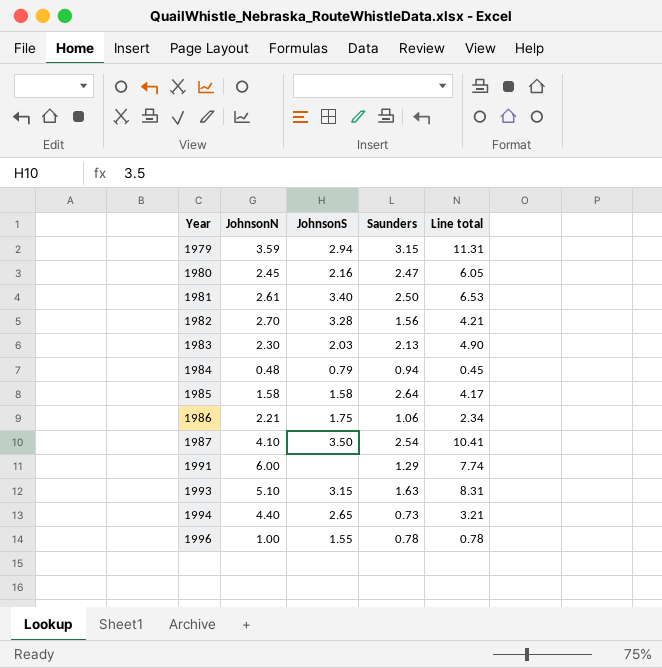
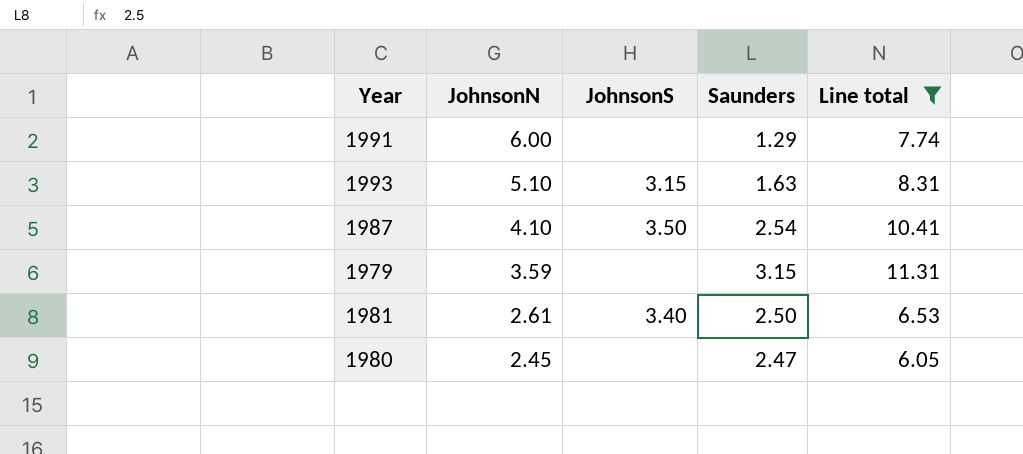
filter: none -> Line total >= 6.05
row order: Year ascending -> JohnsonN descending
1979 | JohnsonS: 2.94 -> none
1980 | JohnsonS: 2.16 -> none

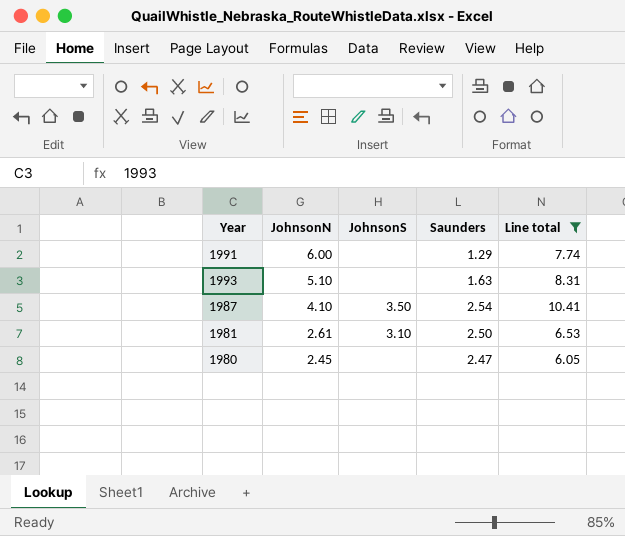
row 1979: 3.59 | none | 3.15 | 11.31 -> none
1993 | JohnsonS: 3.15 -> none
1981 | JohnsonS: 3.40 -> 3.10

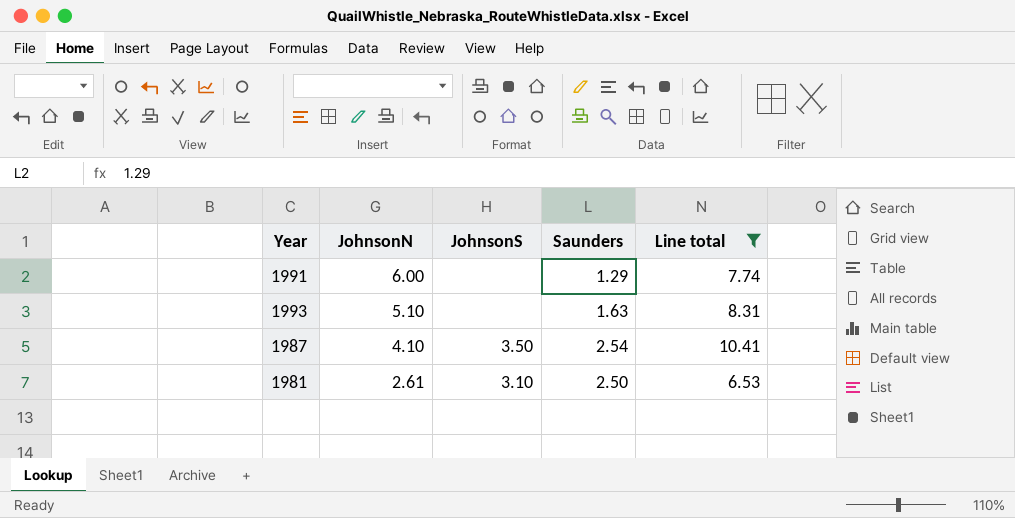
row 1980: 2.45 | none | 2.47 | 6.05 -> none

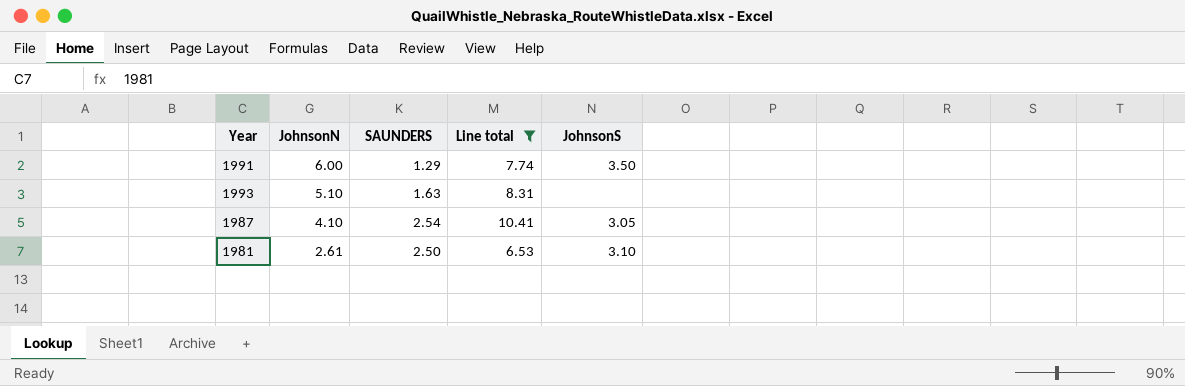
column name: Saunders -> SAUNDERS
column JohnsonS | position: 3 -> 5
1991 | JohnsonS: none -> 3.50
1987 | JohnsonS: 3.50 -> 3.05

